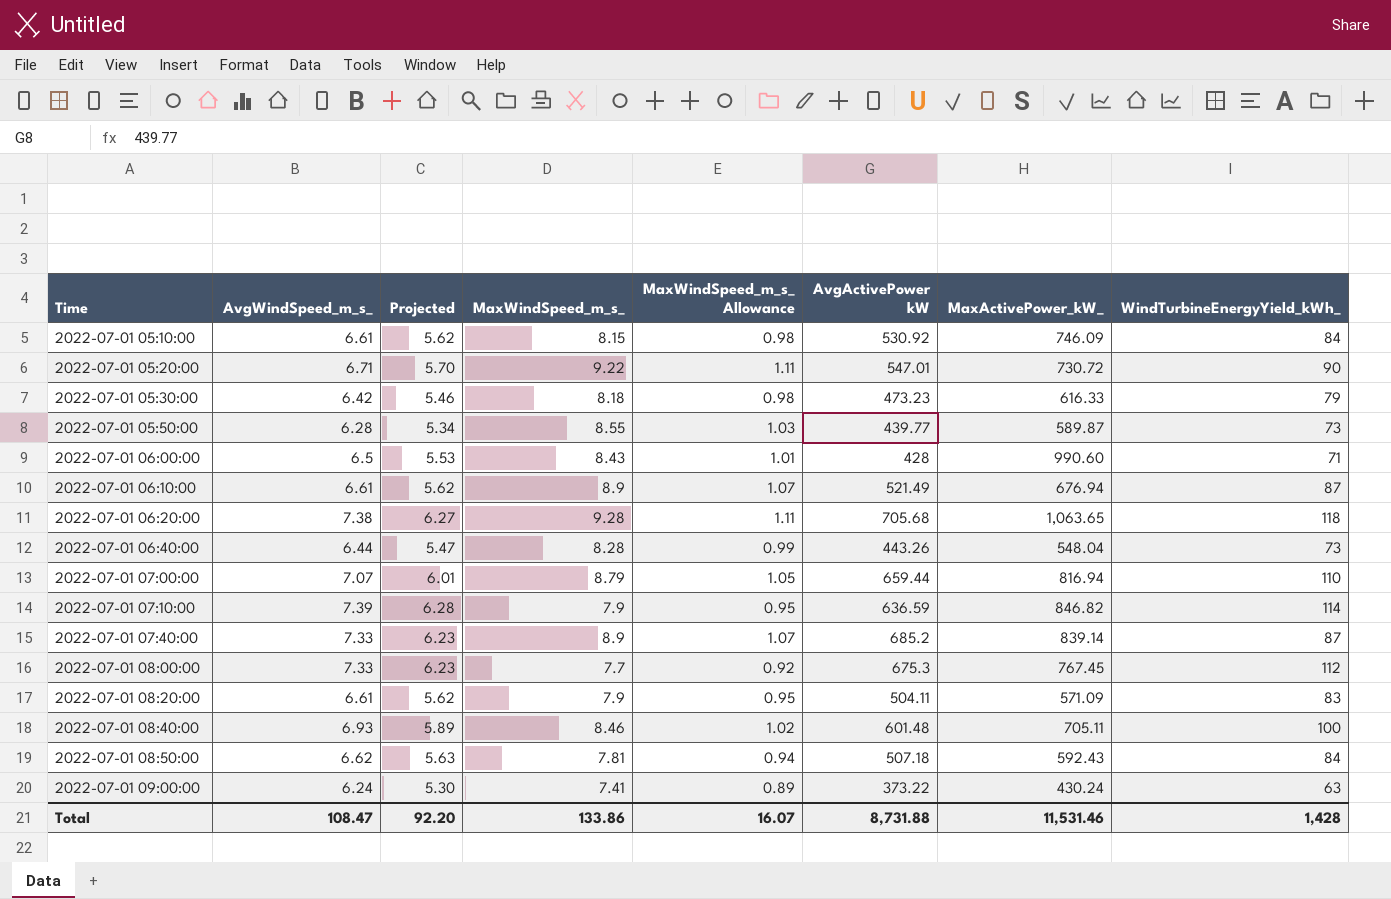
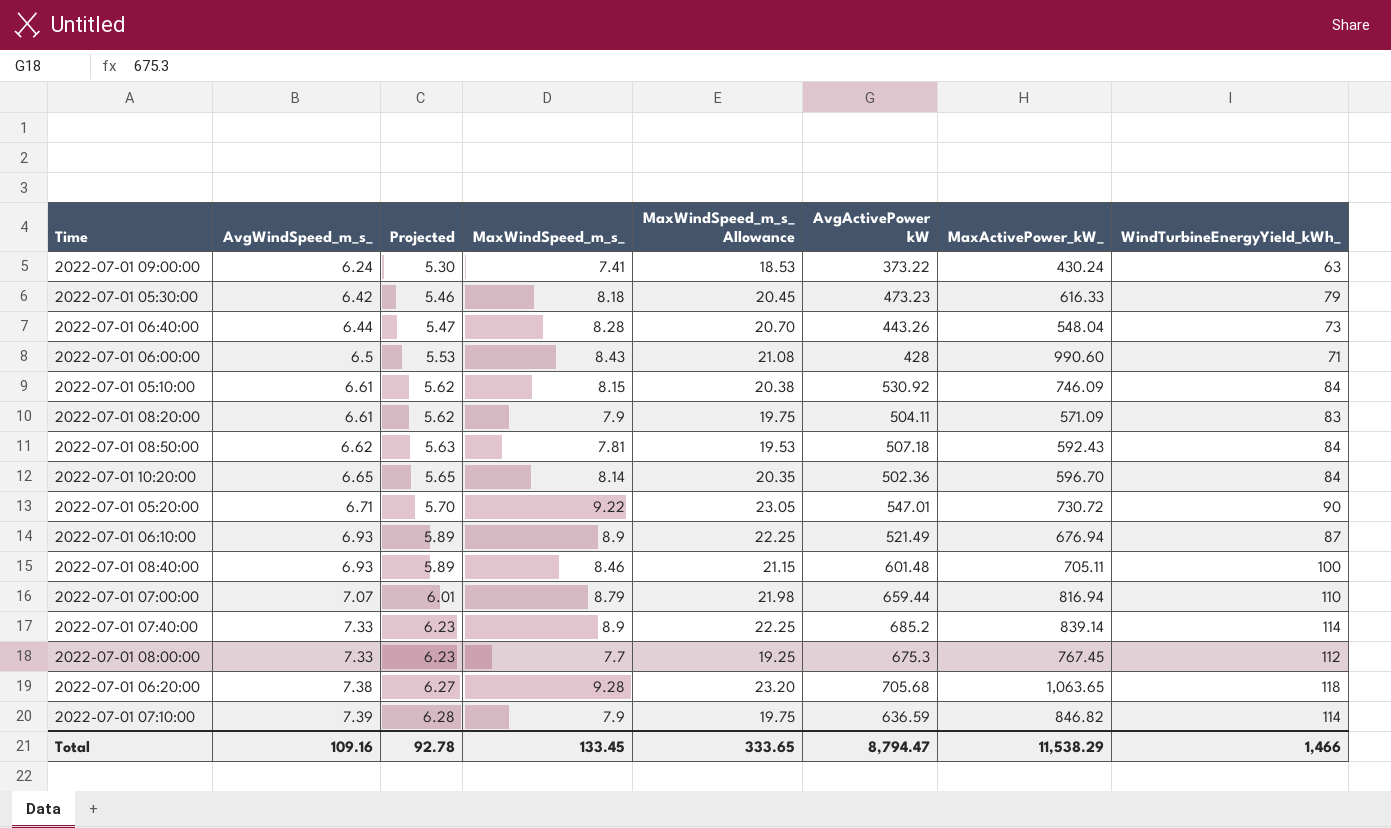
row order: Time ascending -> AvgWindSpeed_m_s_ ascending
column MaxWindSpeed_m_s_ Allowance | formula: [MaxWindSpeed_m_s_] * 0.12 -> [MaxWindSpeed_m_s_] * 2.5
row 2022-07-01 05:50:00: 6.28 | 5.34 | 8.55 | 1.03 | 439.77 | 589.87 | 73 -> none
row 2022-07-01 10:20:00: none -> 6.65 | 5.65 | 8.14 | 20.35 | 502.36 | 596.70 | 84
2022-07-01 06:10:00 | AvgWindSpeed_m_s_: 6.61 -> 6.93
2022-07-01 06:10:00 | Projected: 5.62 -> 5.89
2022-07-01 07:40:00 | WindTurbineEnergyYield_kWh_: 87 -> 114
Total | AvgWindSpeed_m_s_: 108.47 -> 109.16
Total | Projected: 92.20 -> 92.78
Total | MaxWindSpeed_m_s_: 133.86 -> 133.45
Total | MaxWindSpeed_m_s_ Allowance: 16.07 -> 333.65
Total | AvgActivePower kW: 8,731.88 -> 8,794.47
Total | MaxActivePower_kW_: 11,531.46 -> 11,538.29
Total | WindTurbineEnergyYield_kWh_: 1,428 -> 1,466

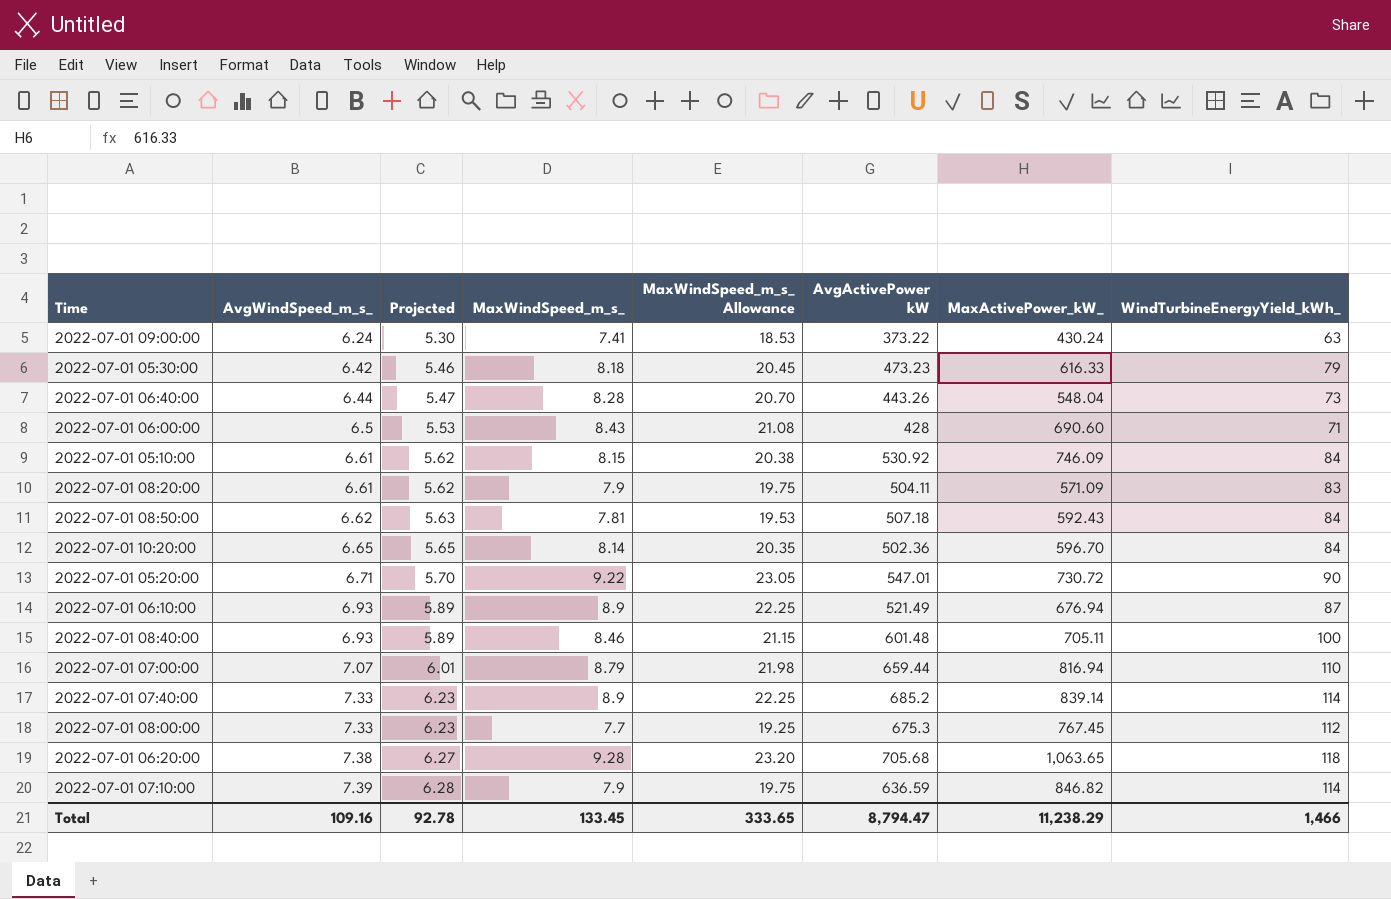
2022-07-01 06:00:00 | MaxActivePower_kW_: 990.60 -> 690.60
Total | MaxActivePower_kW_: 11,538.29 -> 11,238.29

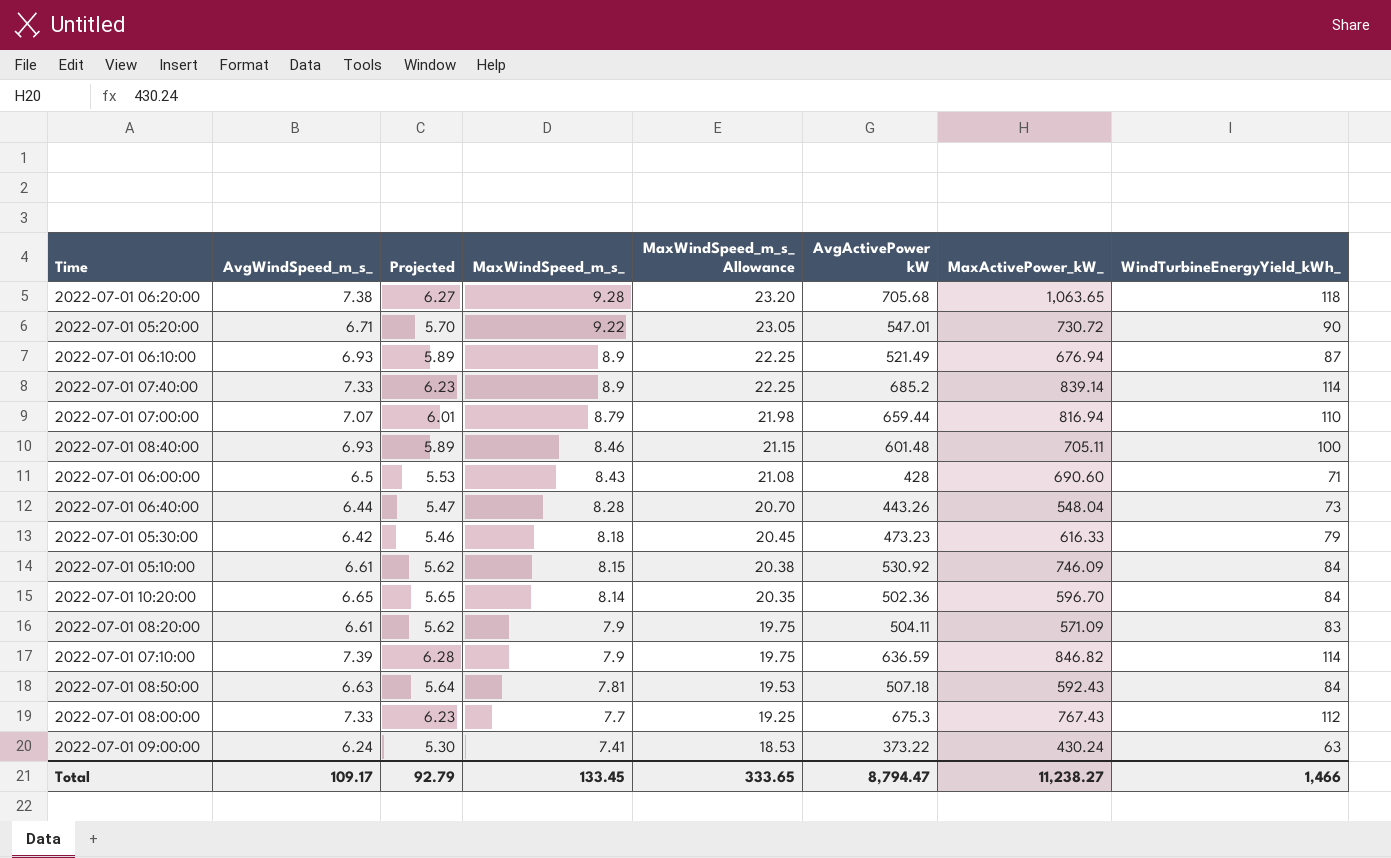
row order: AvgWindSpeed_m_s_ ascending -> MaxWindSpeed_m_s_ descending
2022-07-01 08:50:00 | AvgWindSpeed_m_s_: 6.62 -> 6.63
2022-07-01 08:50:00 | Projected: 5.63 -> 5.64
2022-07-01 08:00:00 | MaxActivePower_kW_: 767.45 -> 767.43
Total | AvgWindSpeed_m_s_: 109.16 -> 109.17
Total | Projected: 92.78 -> 92.79
Total | MaxActivePower_kW_: 11,238.29 -> 11,238.27

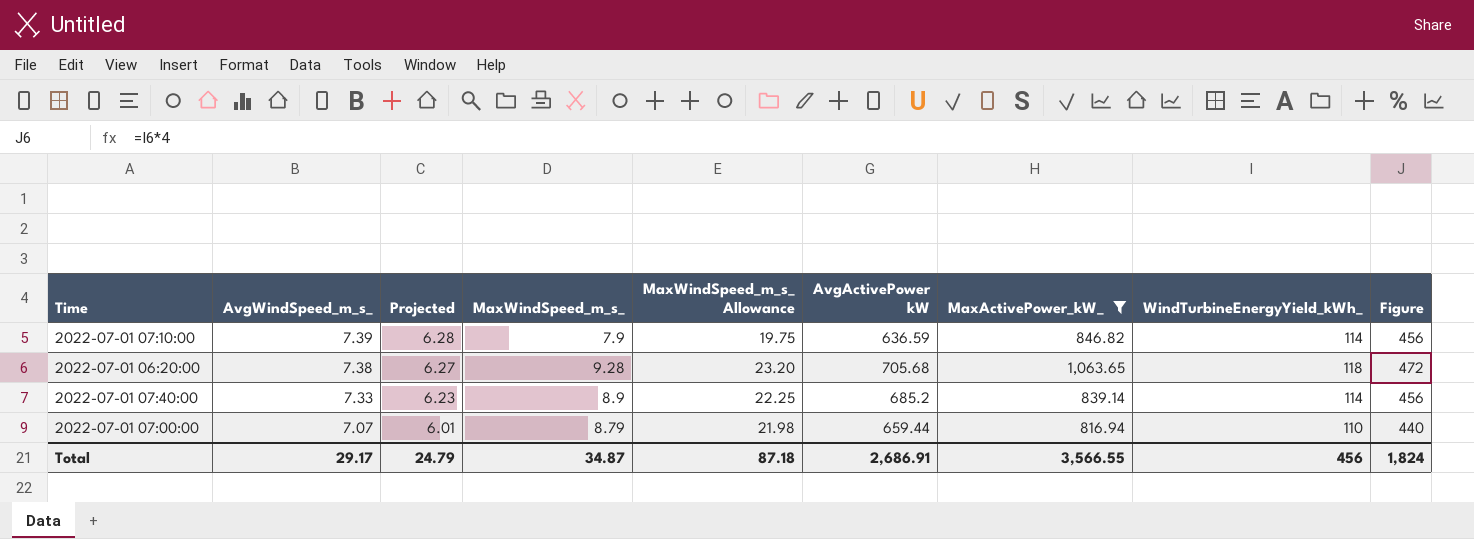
filter: none -> MaxActivePower_kW_ >= 816.94
row order: MaxWindSpeed_m_s_ descending -> AvgWindSpeed_m_s_ descending
column Figure | formula: none -> [WindTurbineEnergyYield_kWh_] * 4
Total | AvgWindSpeed_m_s_: 109.17 -> 29.17
Total | Projected: 92.79 -> 24.79
Total | MaxWindSpeed_m_s_: 133.45 -> 34.87
Total | MaxWindSpeed_m_s_ Allowance: 333.65 -> 87.18
Total | AvgActivePower kW: 8,794.47 -> 2,686.91
Total | MaxActivePower_kW_: 11,238.27 -> 3,566.55
Total | WindTurbineEnergyYield_kWh_: 1,466 -> 456

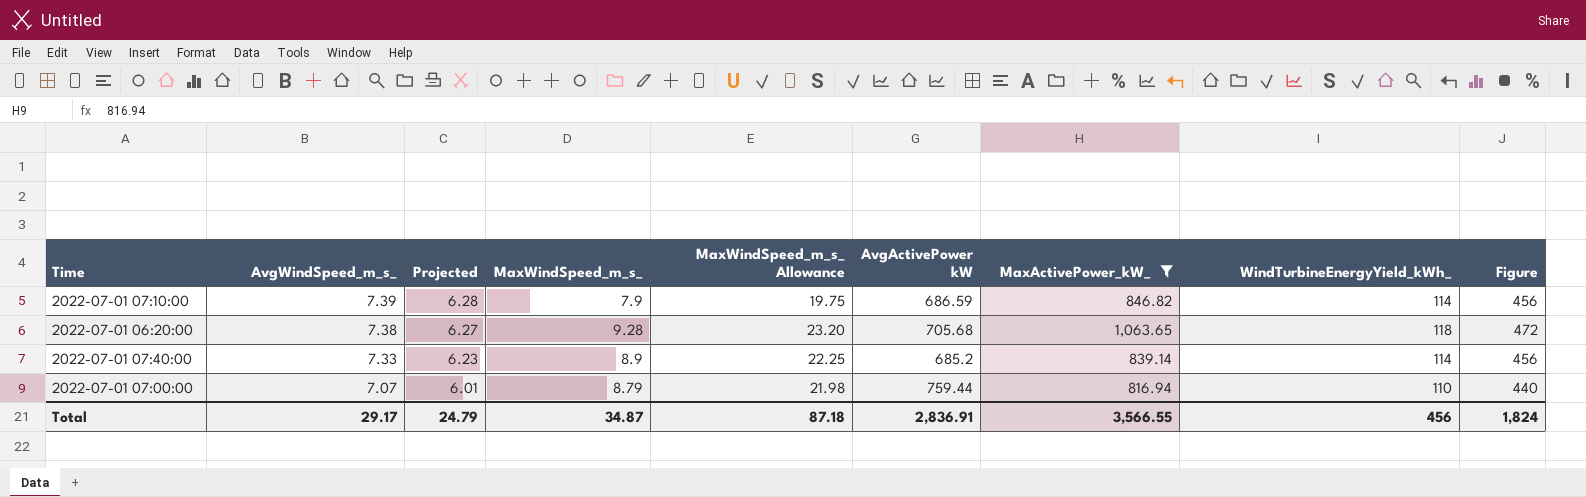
2022-07-01 07:10:00 | AvgActivePower kW: 636.59 -> 686.59
2022-07-01 07:00:00 | AvgActivePower kW: 659.44 -> 759.44
Total | AvgActivePower kW: 2,686.91 -> 2,836.91

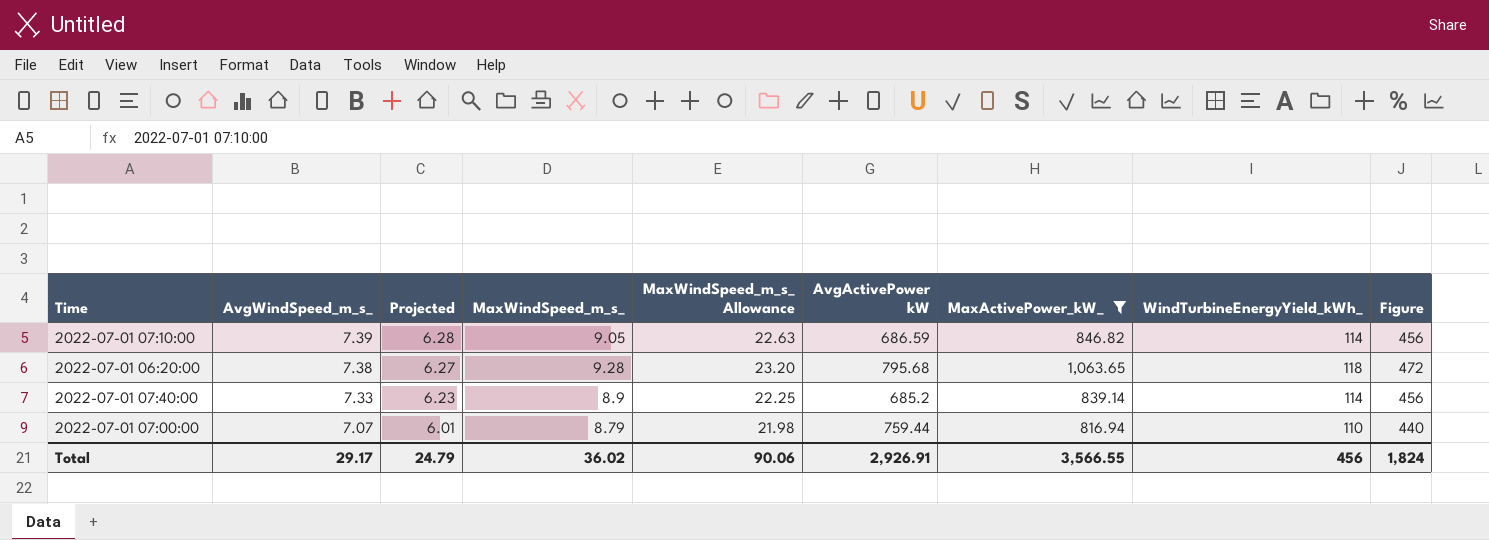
2022-07-01 07:10:00 | MaxWindSpeed_m_s_: 7.9 -> 9.05
2022-07-01 07:10:00 | MaxWindSpeed_m_s_ Allowance: 19.75 -> 22.63
2022-07-01 06:20:00 | AvgActivePower kW: 705.68 -> 795.68
Total | MaxWindSpeed_m_s_: 34.87 -> 36.02
Total | MaxWindSpeed_m_s_ Allowance: 87.18 -> 90.06
Total | AvgActivePower kW: 2,836.91 -> 2,926.91

